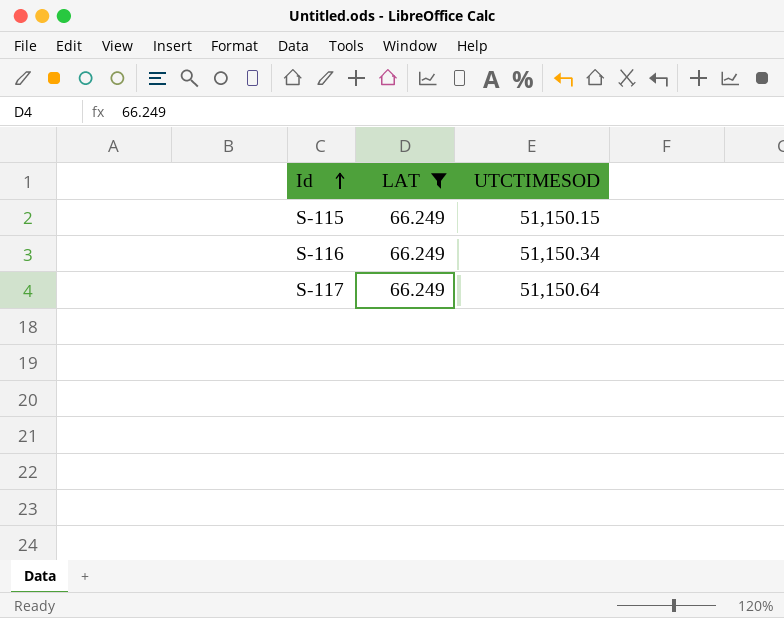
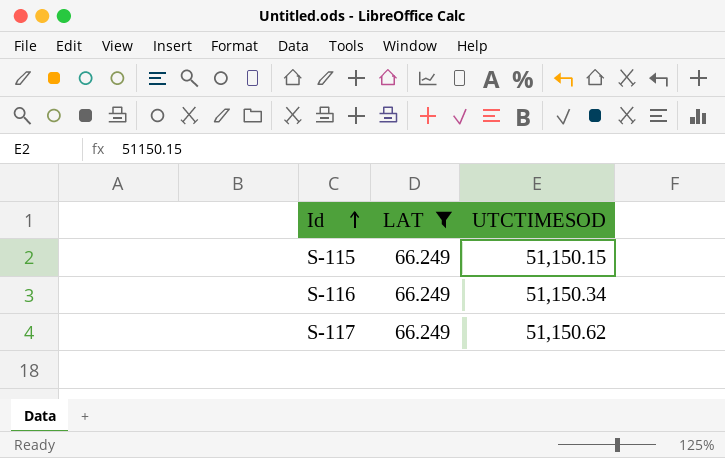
S-117 | UTCTIMESOD: 51,150.64 -> 51,150.62

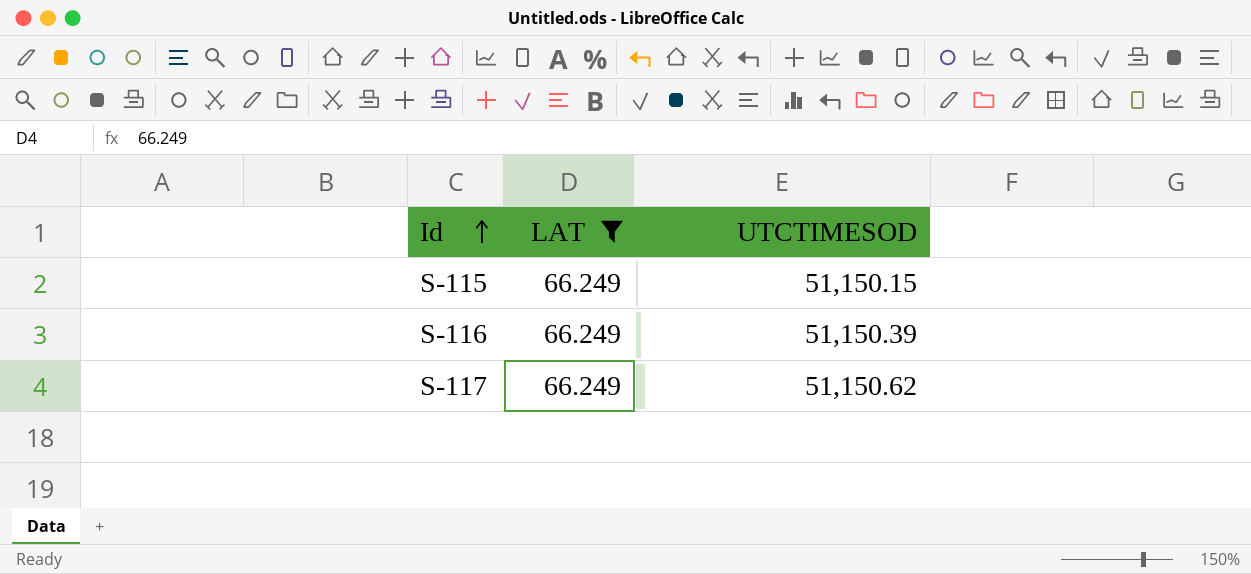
S-116 | UTCTIMESOD: 51,150.34 -> 51,150.39

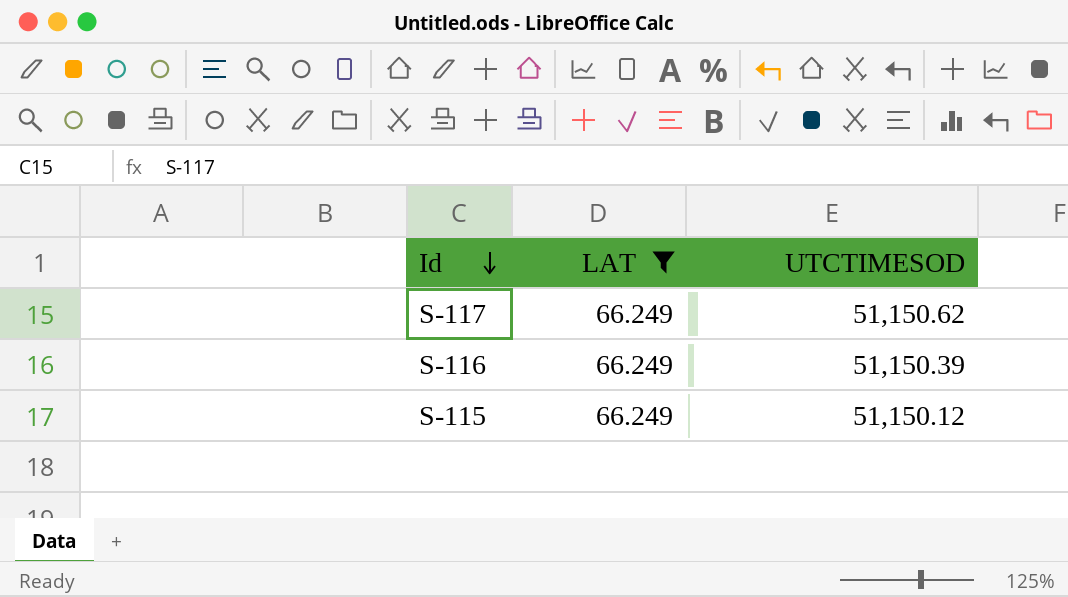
row order: Id ascending -> Id descending
S-115 | UTCTIMESOD: 51,150.15 -> 51,150.12

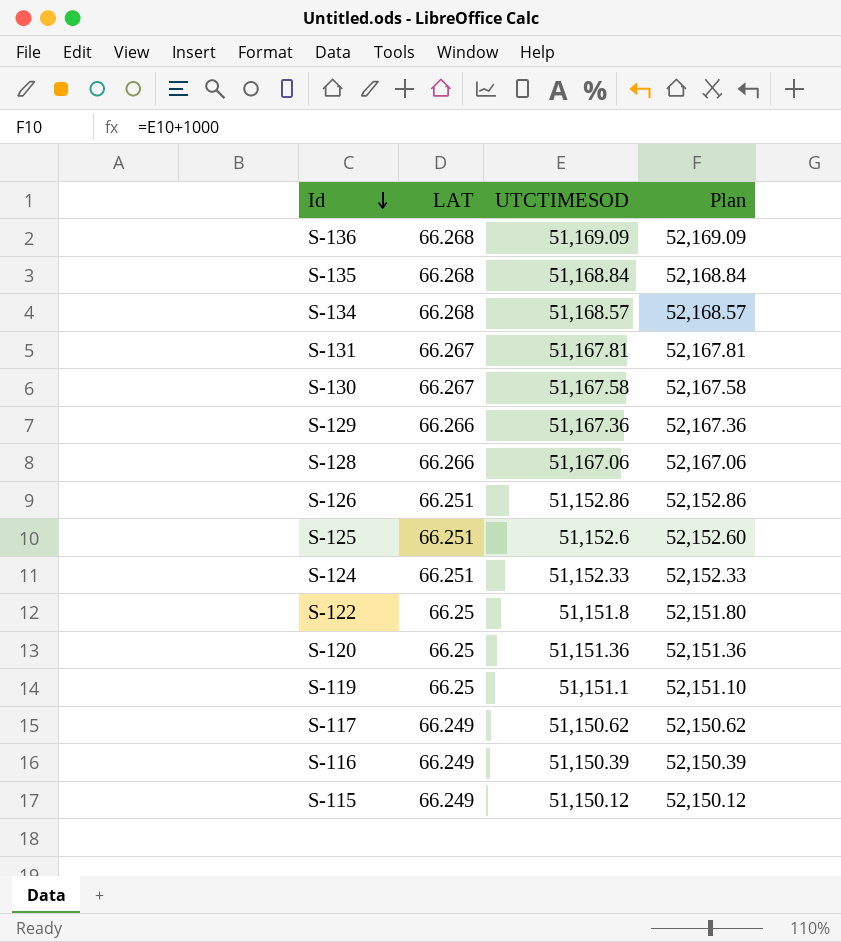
filter: LAT = 66.249 -> none
column Plan | formula: none -> [UTCTIMESOD] + 1000

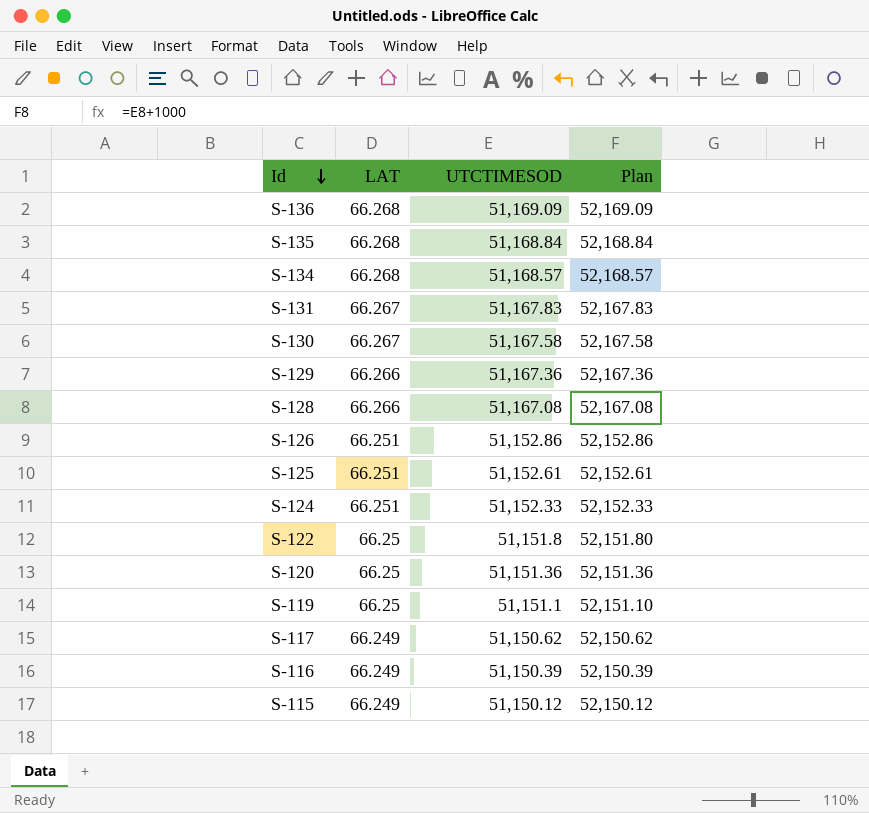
S-131 | UTCTIMESOD: 51,167.81 -> 51,167.83
S-131 | Plan: 52,167.81 -> 52,167.83
S-128 | UTCTIMESOD: 51,167.06 -> 51,167.08
S-128 | Plan: 52,167.06 -> 52,167.08
S-125 | UTCTIMESOD: 51,152.6 -> 51,152.61
S-125 | Plan: 52,152.60 -> 52,152.61

